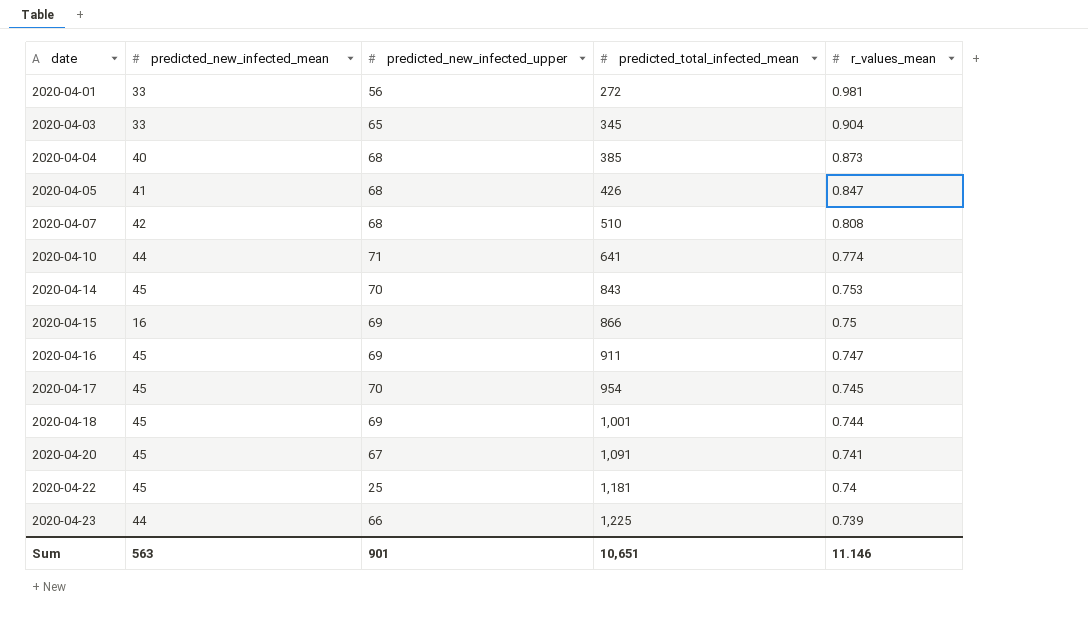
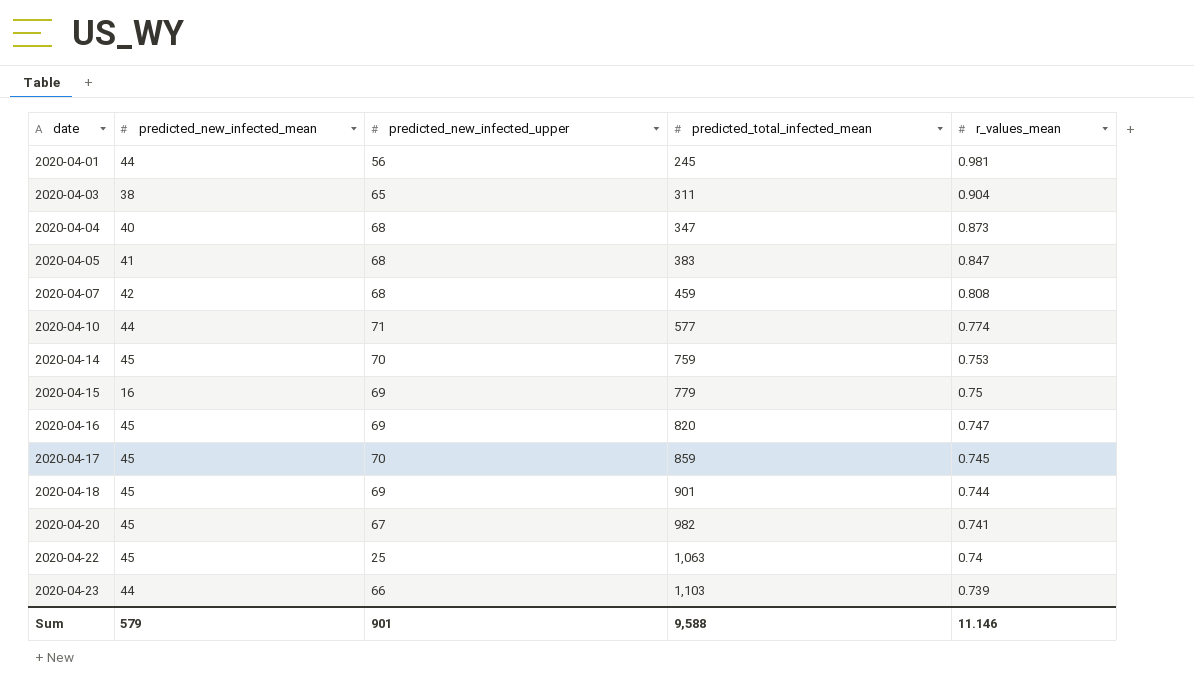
2020-04-01 | predicted_new_infected_mean: 33 -> 44
2020-04-01 | predicted_total_infected_mean: 272 -> 245
2020-04-03 | predicted_new_infected_mean: 33 -> 38
2020-04-03 | predicted_total_infected_mean: 345 -> 311
2020-04-04 | predicted_total_infected_mean: 385 -> 347
2020-04-05 | predicted_total_infected_mean: 426 -> 383
2020-04-07 | predicted_total_infected_mean: 510 -> 459
2020-04-10 | predicted_total_infected_mean: 641 -> 577
2020-04-14 | predicted_total_infected_mean: 843 -> 759
2020-04-15 | predicted_total_infected_mean: 866 -> 779
2020-04-16 | predicted_total_infected_mean: 911 -> 820
2020-04-17 | predicted_total_infected_mean: 954 -> 859
2020-04-18 | predicted_total_infected_mean: 1,001 -> 901
2020-04-20 | predicted_total_infected_mean: 1,091 -> 982
2020-04-22 | predicted_total_infected_mean: 1,181 -> 1,063
2020-04-23 | predicted_total_infected_mean: 1,225 -> 1,103
Sum | predicted_new_infected_mean: 563 -> 579
Sum | predicted_total_infected_mean: 10,651 -> 9,588

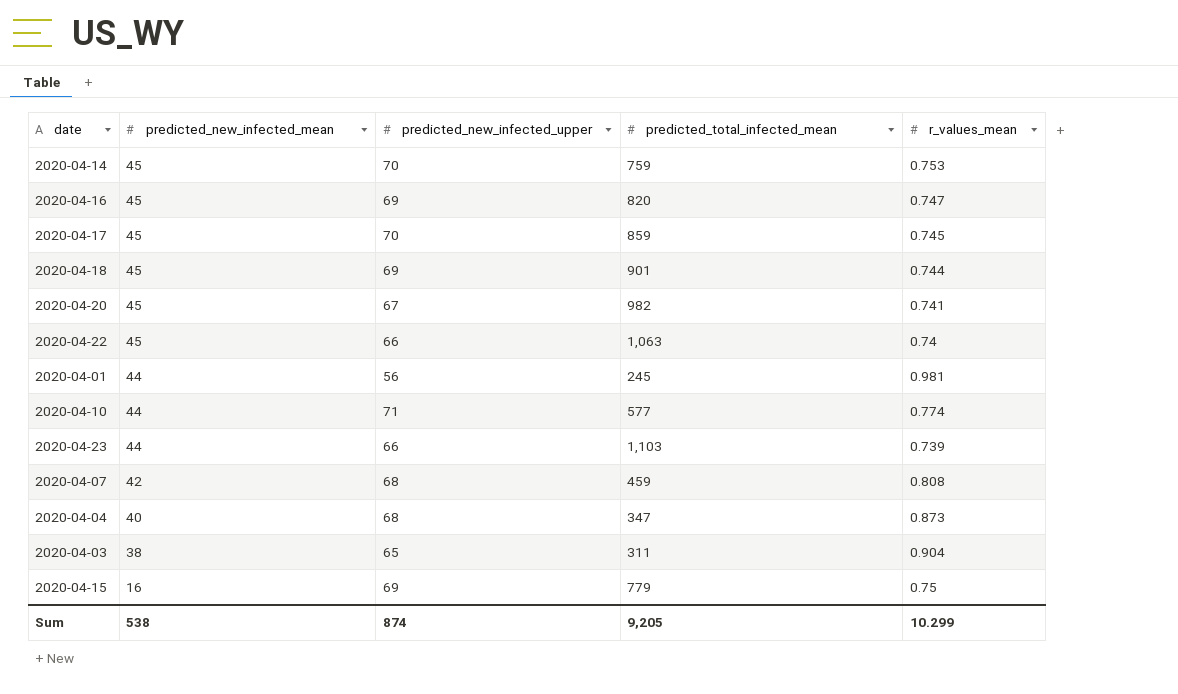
row order: date ascending -> predicted_new_infected_mean descending
row 2020-04-05: 41 | 68 | 383 | 0.847 -> none
2020-04-22 | predicted_new_infected_upper: 25 -> 66
Sum | predicted_new_infected_mean: 579 -> 538
Sum | predicted_new_infected_upper: 901 -> 874
Sum | predicted_total_infected_mean: 9,588 -> 9,205
Sum | r_values_mean: 11.146 -> 10.299

